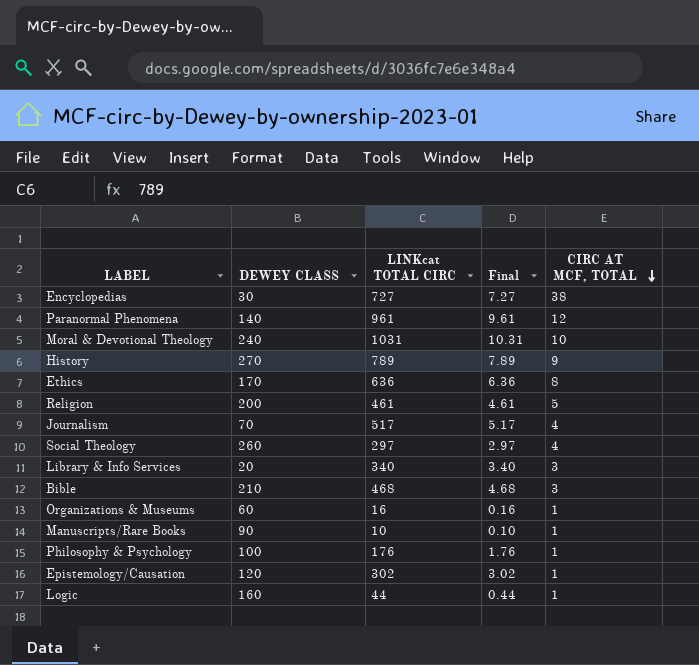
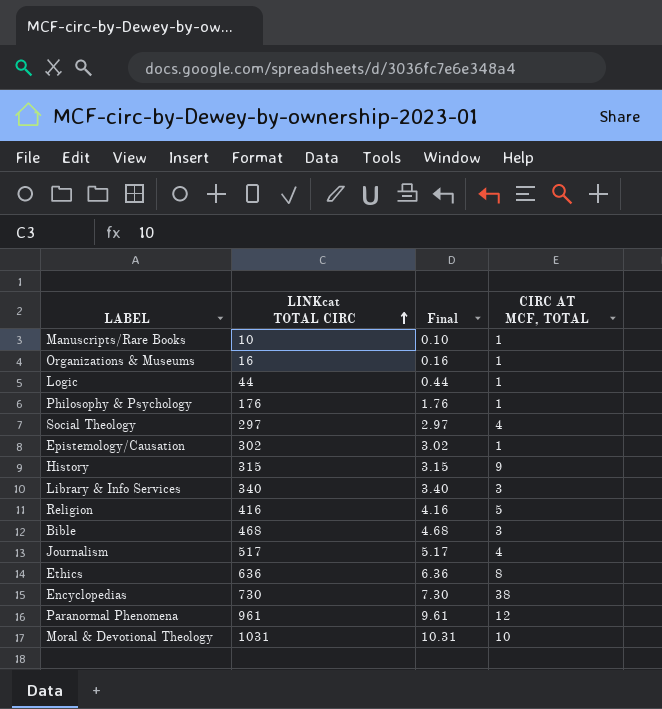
row order: CIRC AT MCF, TOTAL descending -> LINKcat TOTAL CIRC ascending
column DEWEY CLASS | position: 2 -> none
History | LINKcat TOTAL CIRC: 789 -> 315
History | Final: 7.89 -> 3.15
Religion | LINKcat TOTAL CIRC: 461 -> 416
Religion | Final: 4.61 -> 4.16
Encyclopedias | LINKcat TOTAL CIRC: 727 -> 730
Encyclopedias | Final: 7.27 -> 7.30

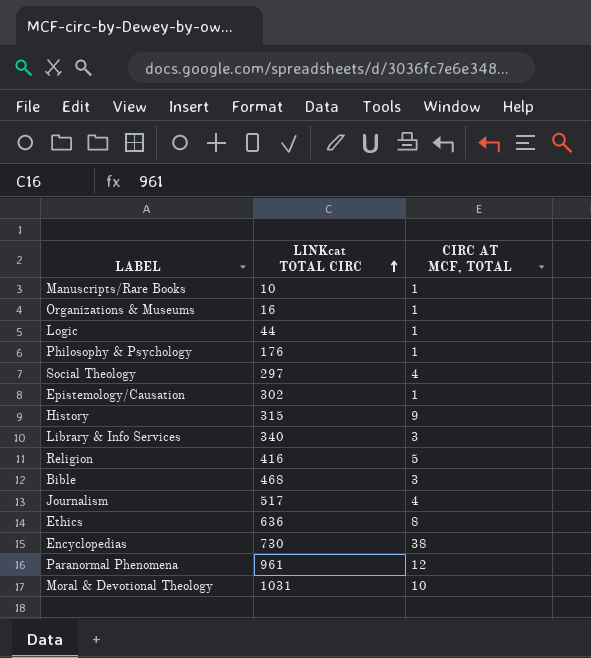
column Final | formula: [LINKcat TOTAL CIRC] * 0.01 -> none

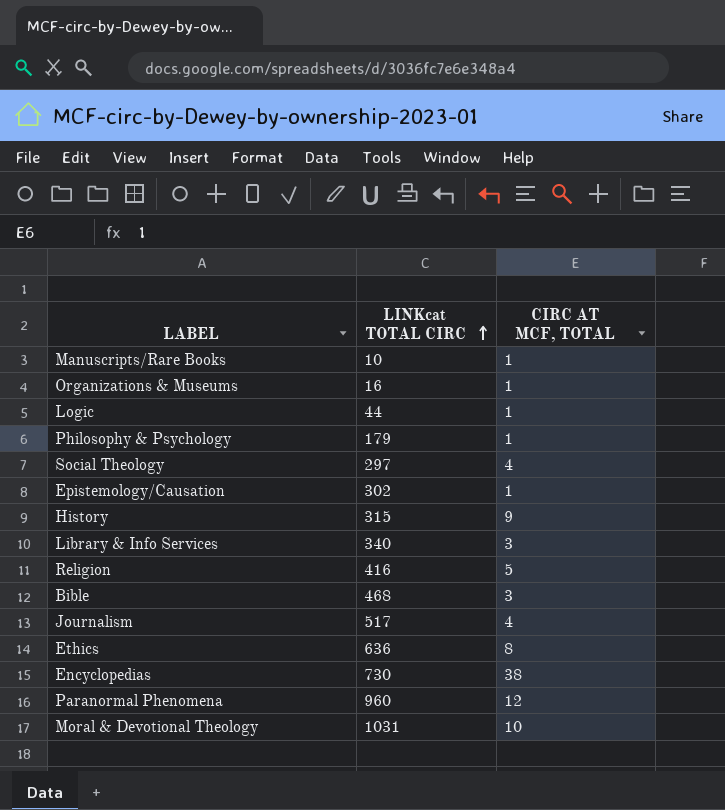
Philosophy & Psychology | LINKcat TOTAL CIRC: 176 -> 179
Paranormal Phenomena | LINKcat TOTAL CIRC: 961 -> 960

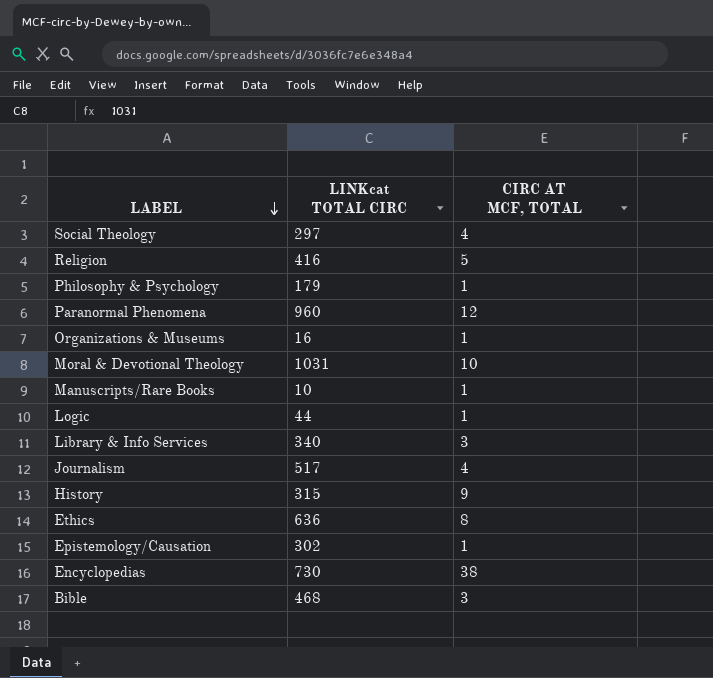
row order: LINKcat TOTAL CIRC ascending -> LABEL descending

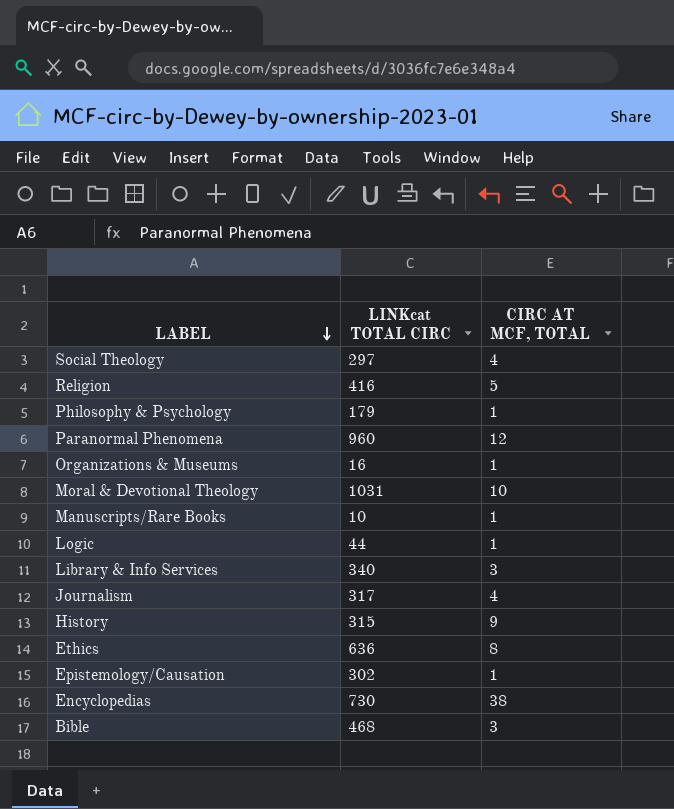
Journalism | LINKcat TOTAL CIRC: 517 -> 317

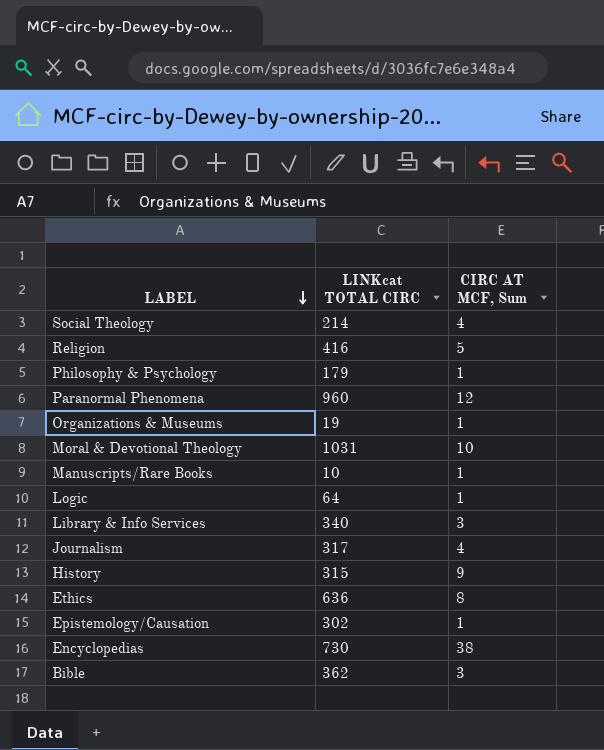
column name: CIRC AT MCF, TOTAL -> CIRC AT MCF, Sum
Social Theology | LINKcat TOTAL CIRC: 297 -> 214
Organizations & Museums | LINKcat TOTAL CIRC: 16 -> 19
Logic | LINKcat TOTAL CIRC: 44 -> 64
Bible | LINKcat TOTAL CIRC: 468 -> 362

